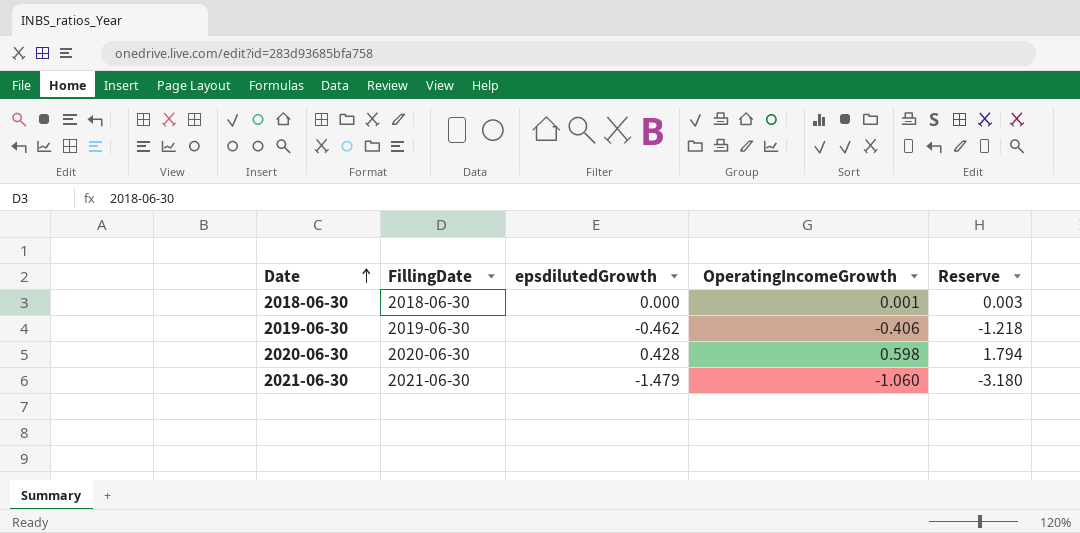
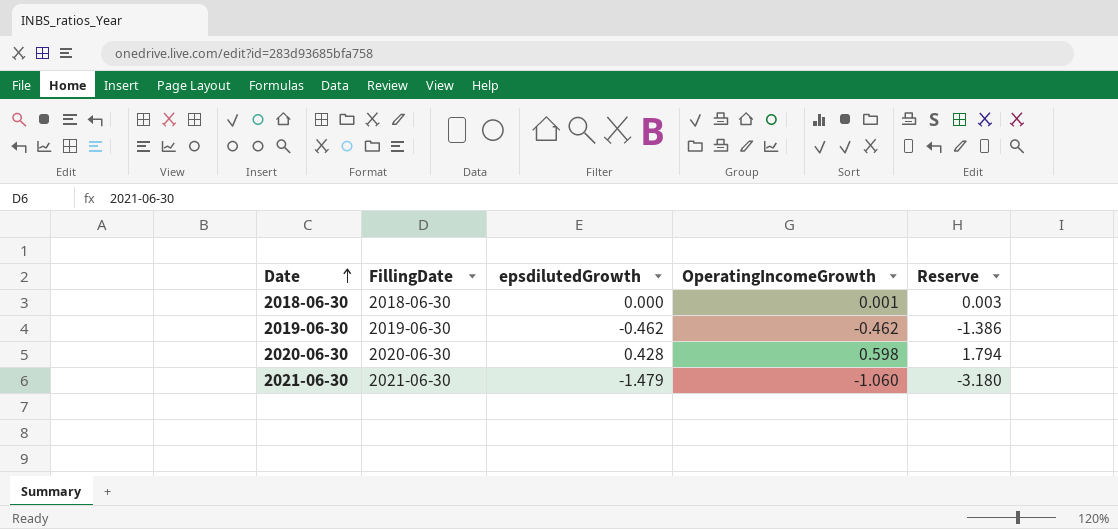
2019-06-30 | OperatingIncomeGrowth: -0.406 -> -0.462
2019-06-30 | Reserve: -1.218 -> -1.386

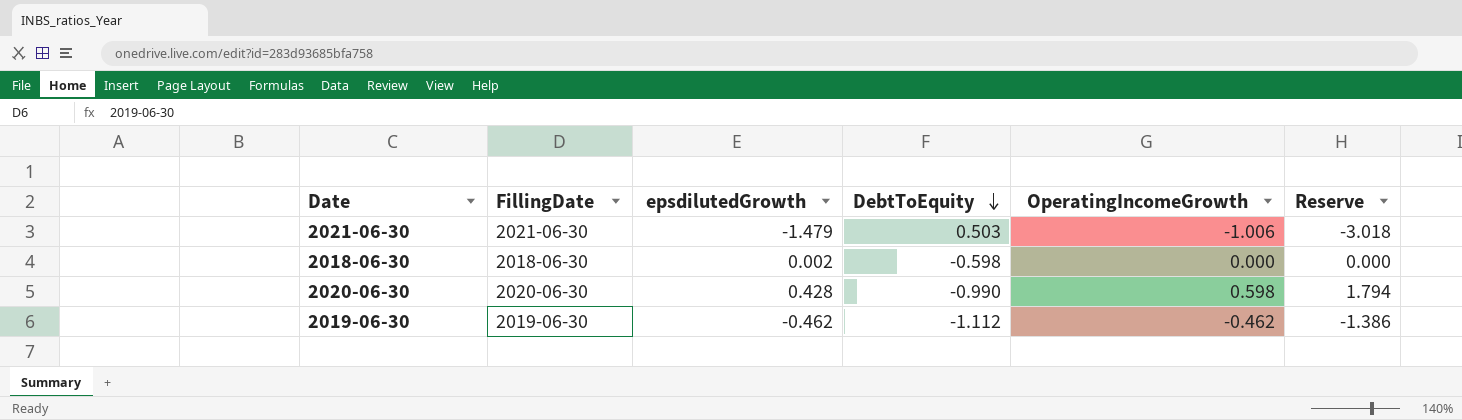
row order: Date ascending -> DebtToEquity descending
column DebtToEquity | position: none -> 4
2021-06-30 | OperatingIncomeGrowth: -1.060 -> -1.006
2021-06-30 | Reserve: -3.180 -> -3.018
2018-06-30 | epsdilutedGrowth: 0.000 -> 0.002
2018-06-30 | OperatingIncomeGrowth: 0.001 -> 0.000
2018-06-30 | Reserve: 0.003 -> 0.000

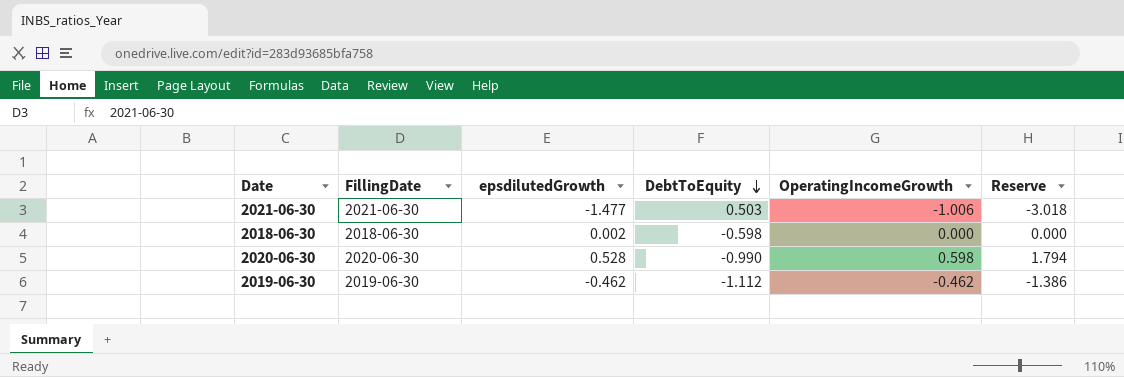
2021-06-30 | epsdilutedGrowth: -1.479 -> -1.477
2020-06-30 | epsdilutedGrowth: 0.428 -> 0.528

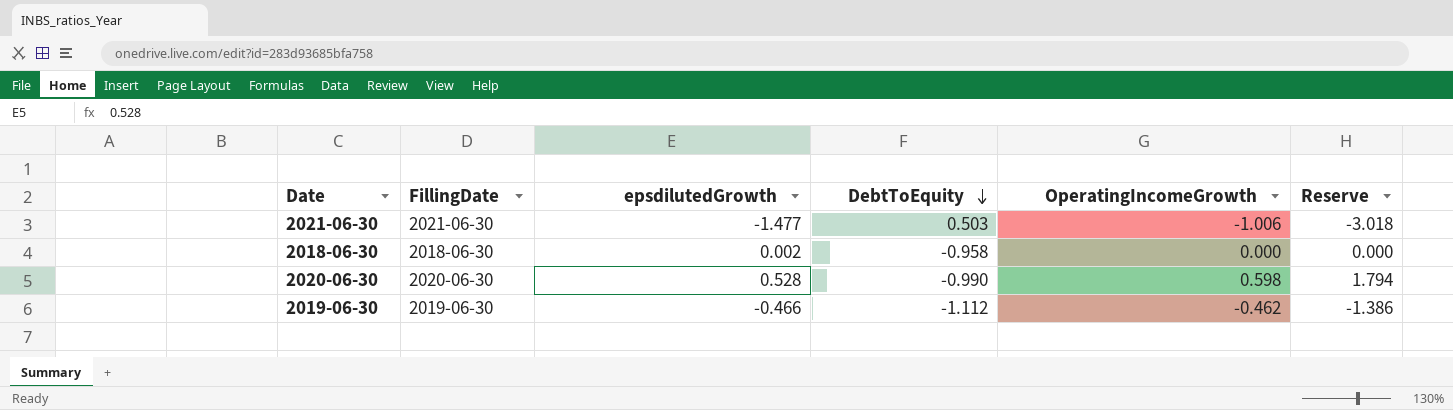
2018-06-30 | DebtToEquity: -0.598 -> -0.958
2019-06-30 | epsdilutedGrowth: -0.462 -> -0.466

